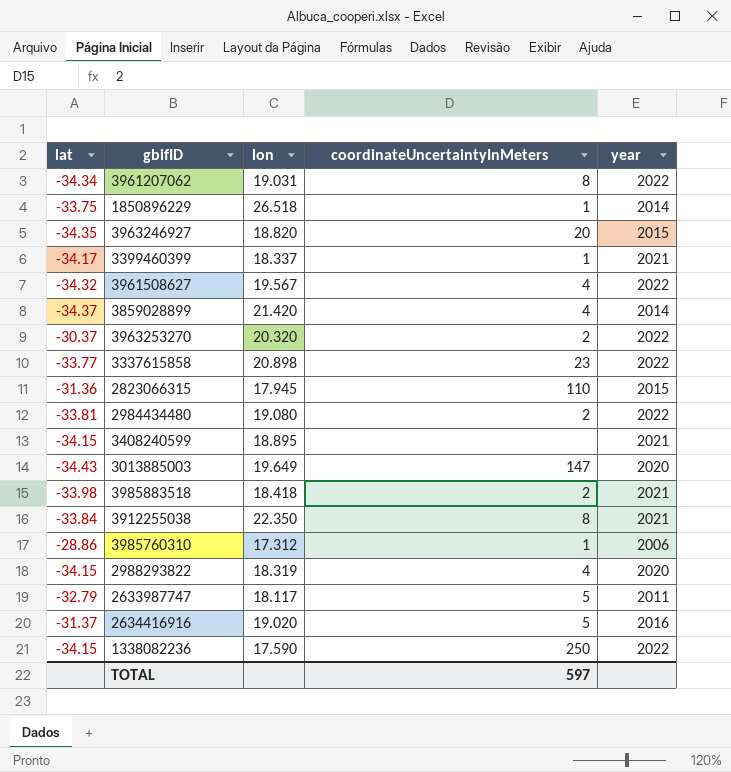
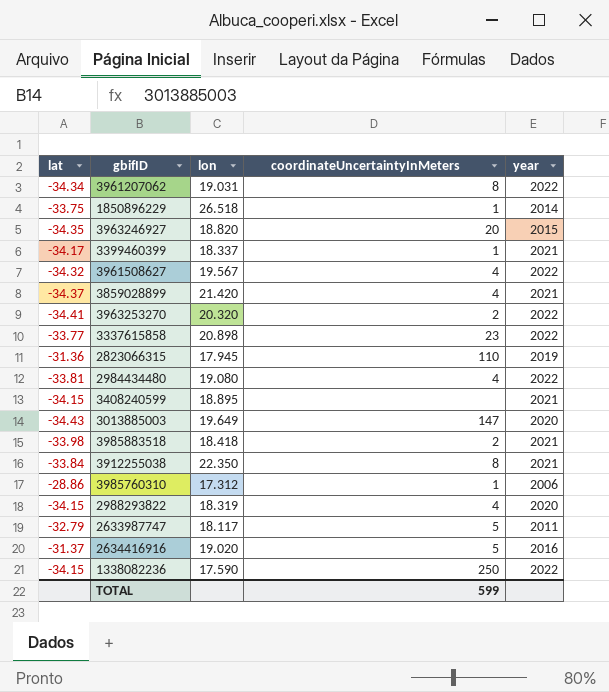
3859028899 | year: 2014 -> 2021
3963253270 | lat: -30.37 -> -34.41
2823066315 | year: 2015 -> 2019
2984434480 | coordinateUncertaintyInMeters: 2 -> 4
TOTAL | coordinateUncertaintyInMeters: 597 -> 599

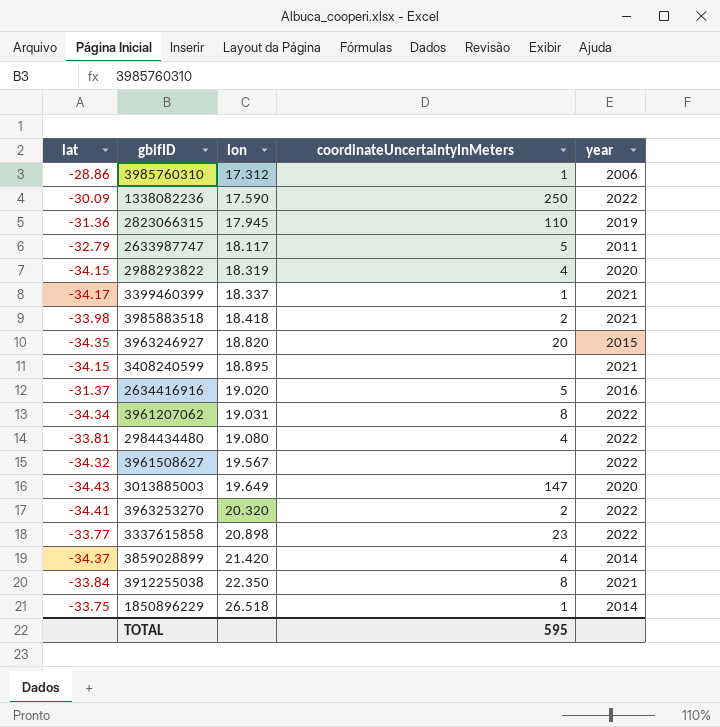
row order: none -> lon ascending
1338082236 | lat: -34.15 -> -30.09
3961508627 | coordinateUncertaintyInMeters: 4 -> none
3859028899 | year: 2021 -> 2014
TOTAL | coordinateUncertaintyInMeters: 599 -> 595

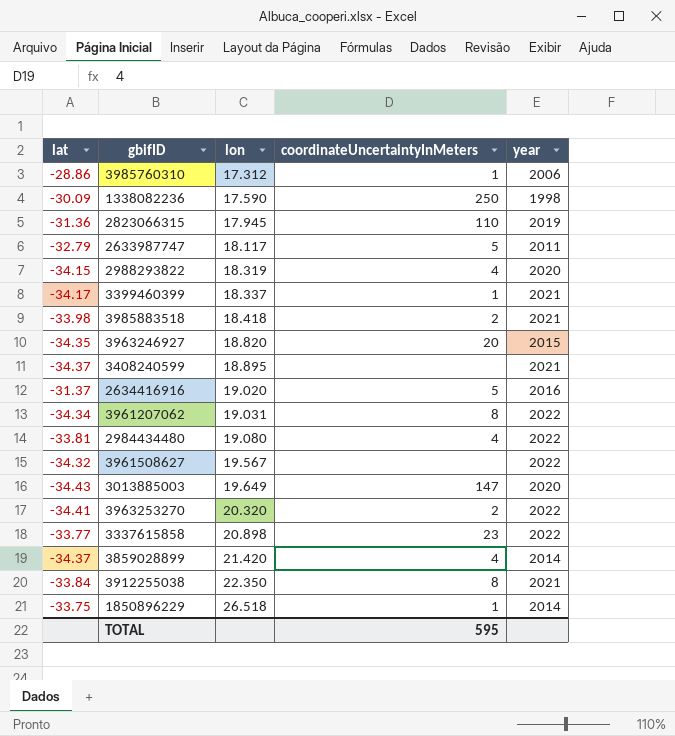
1338082236 | year: 2022 -> 1998
3408240599 | lat: -34.15 -> -34.37

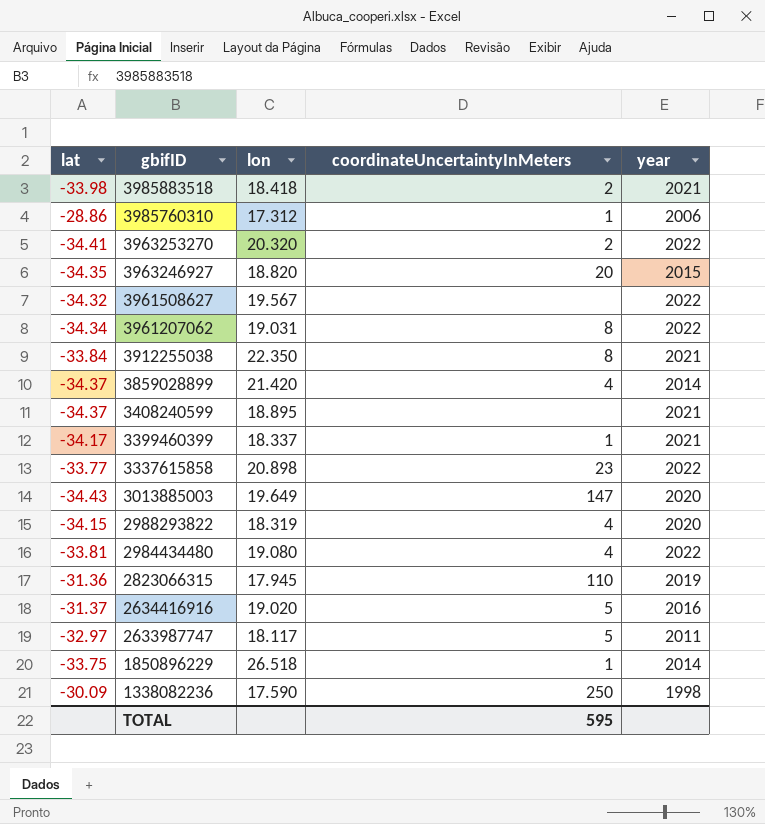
row order: lon ascending -> gbifID descending
2633987747 | lat: -32.79 -> -32.97

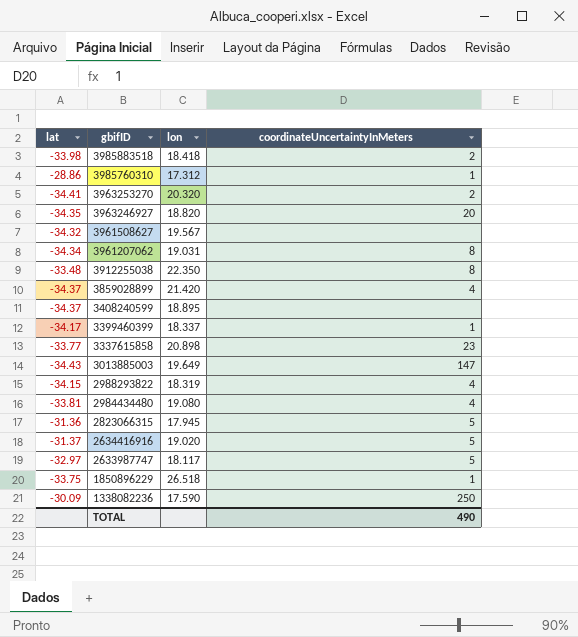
column year | position: 5 -> none
3912255038 | lat: -33.84 -> -33.48
2823066315 | coordinateUncertaintyInMeters: 110 -> 5
TOTAL | coordinateUncertaintyInMeters: 595 -> 490

